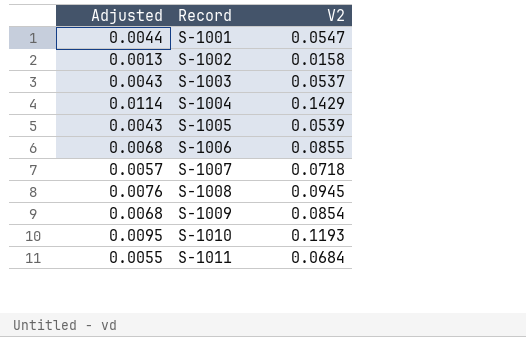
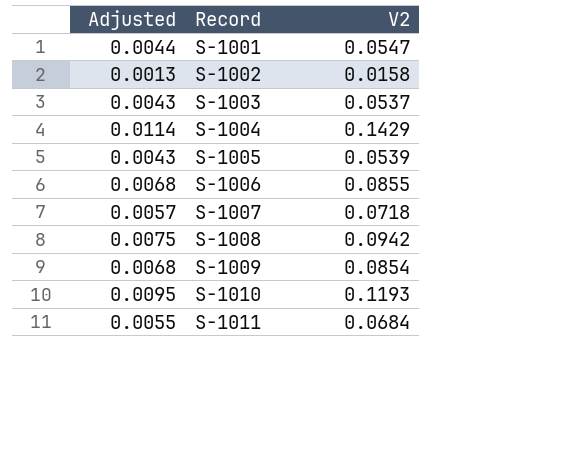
S-1008 | Adjusted: 0.0076 -> 0.0075
S-1008 | V2: 0.0945 -> 0.0942

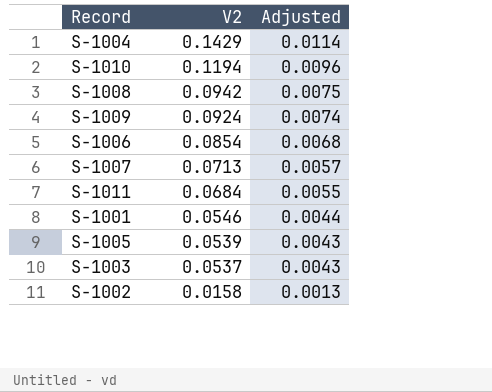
row order: Record ascending -> V2 descending
column Adjusted | position: 1 -> 3
S-1010 | V2: 0.1193 -> 0.1194
S-1010 | Adjusted: 0.0095 -> 0.0096
S-1009 | V2: 0.0854 -> 0.0924
S-1009 | Adjusted: 0.0068 -> 0.0074
S-1006 | V2: 0.0855 -> 0.0854
S-1007 | V2: 0.0718 -> 0.0713
S-1001 | V2: 0.0547 -> 0.0546

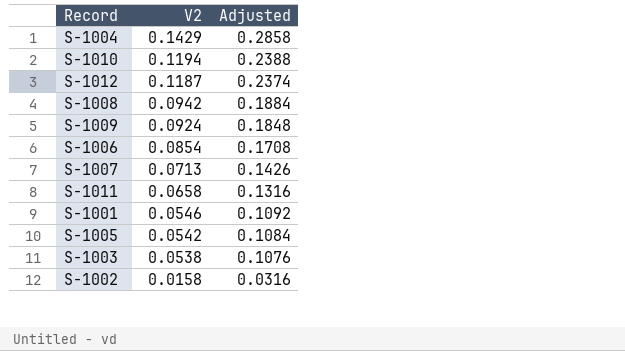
column Adjusted | formula: [V2] * 0.08 -> [V2] * 2
row S-1012: none -> 0.1187 | 0.2374
S-1011 | V2: 0.0684 -> 0.0658
S-1005 | V2: 0.0539 -> 0.0542
S-1003 | V2: 0.0537 -> 0.0538

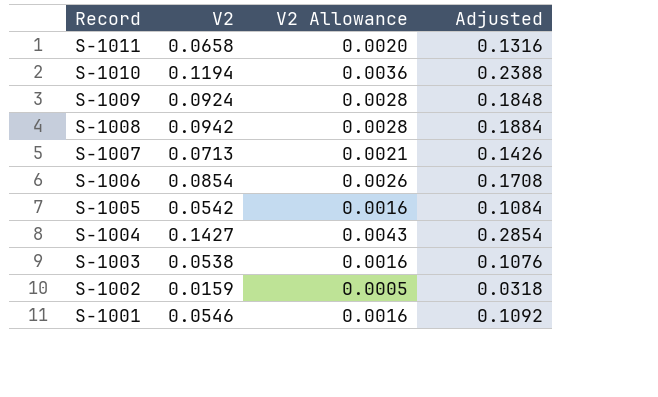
row order: V2 descending -> Record descending
column V2 Allowance | formula: none -> [V2] * 0.03
row S-1012: 0.1187 | 0.2374 -> none
S-1004 | V2: 0.1429 -> 0.1427
S-1004 | Adjusted: 0.2858 -> 0.2854
S-1002 | V2: 0.0158 -> 0.0159
S-1002 | Adjusted: 0.0316 -> 0.0318

